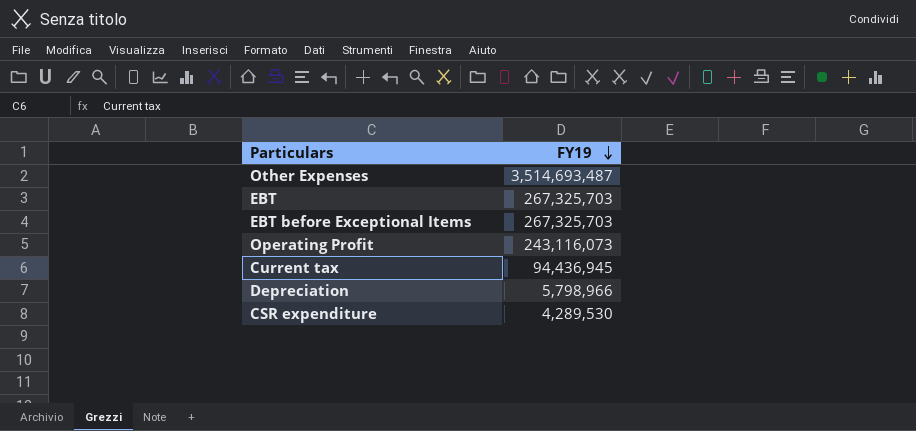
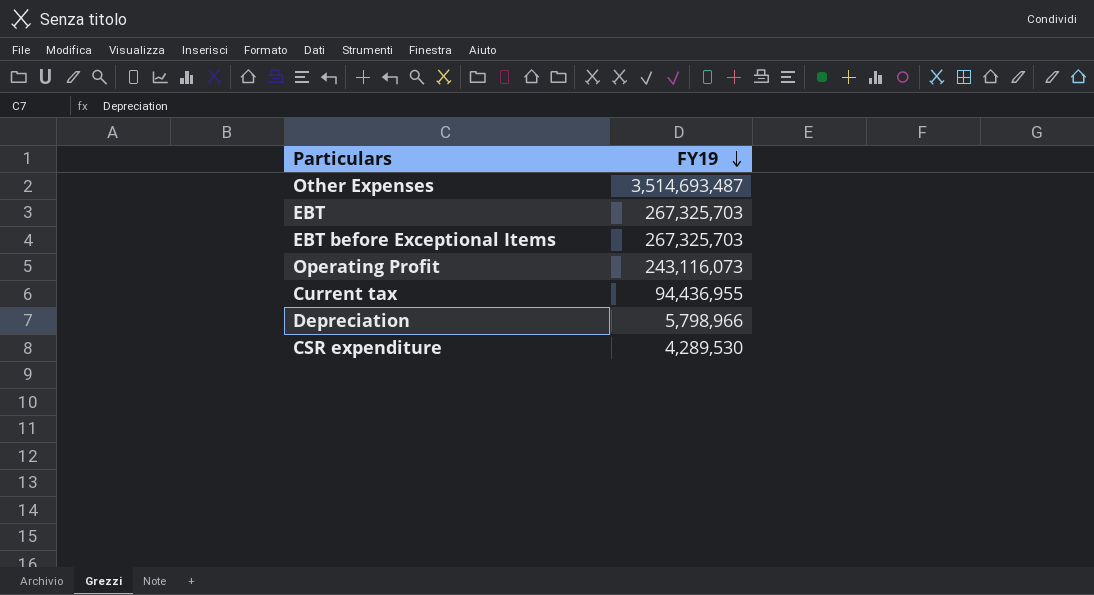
Current tax | FY19: 94,436,945 -> 94,436,955

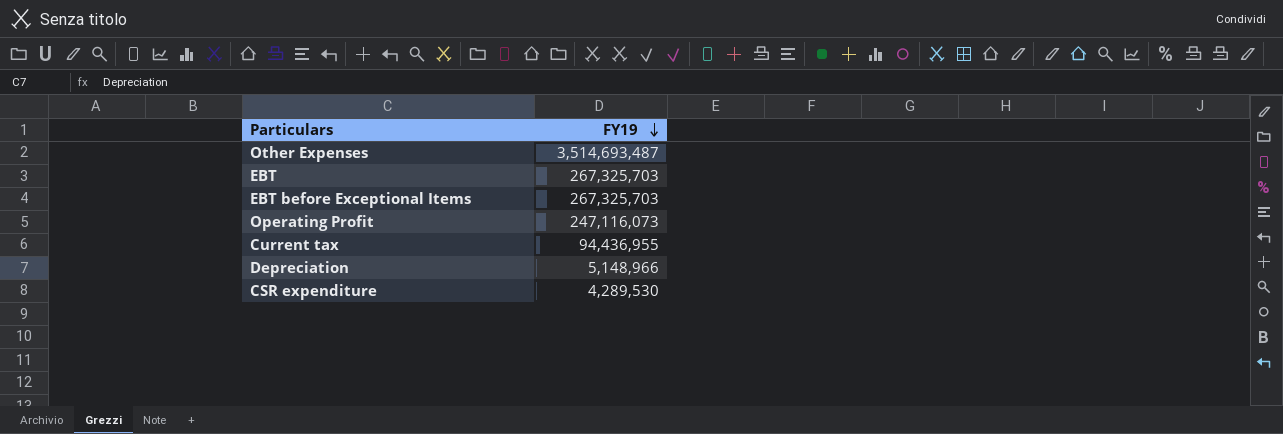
Operating Profit | FY19: 243,116,073 -> 247,116,073
Depreciation | FY19: 5,798,966 -> 5,148,966

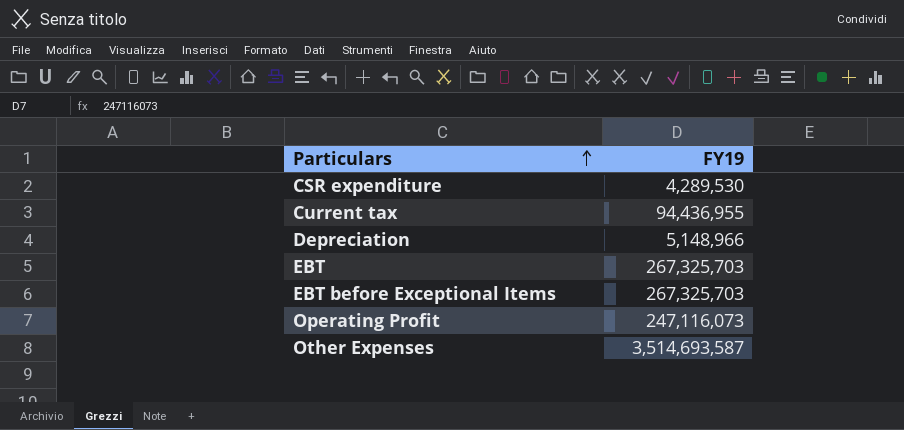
row order: FY19 descending -> Particulars ascending
Other Expenses | FY19: 3,514,693,487 -> 3,514,693,587

